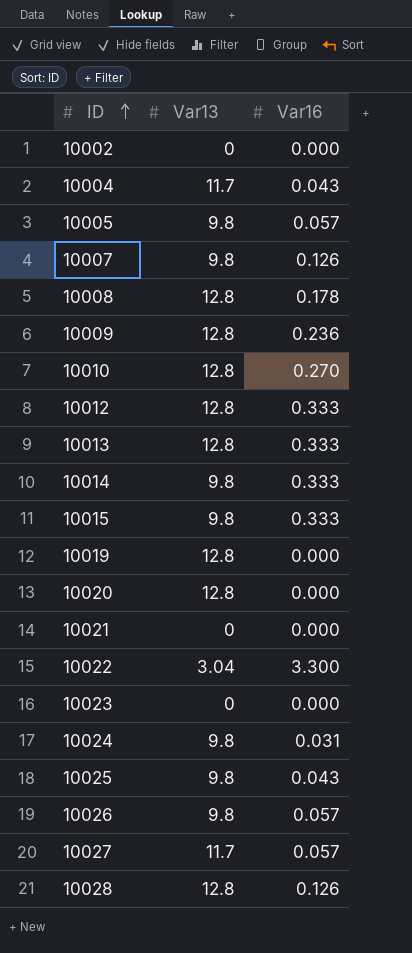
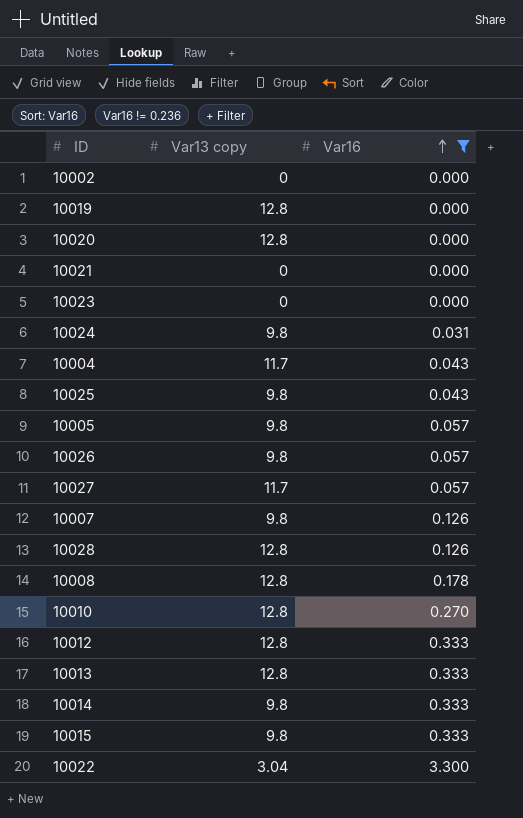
filter: none -> Var16 != 0.236
row order: ID ascending -> Var16 ascending
column name: Var13 -> Var13 copy

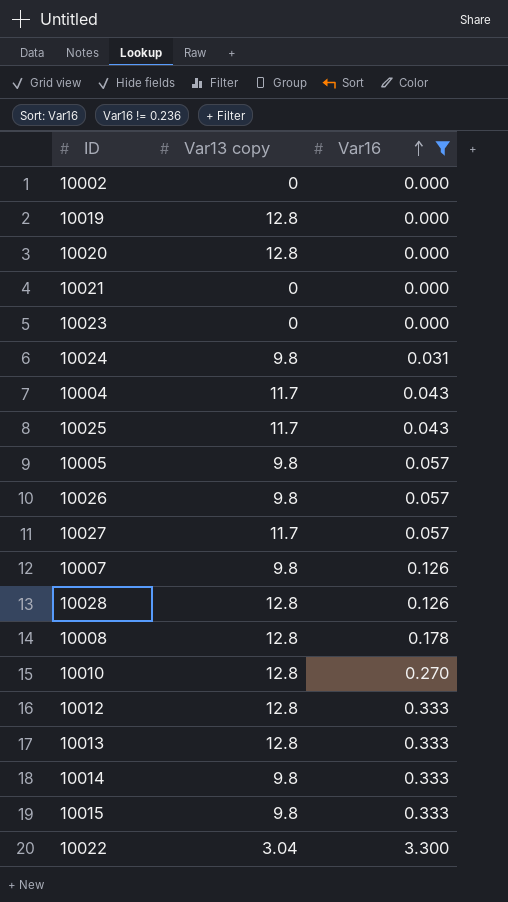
10025 | Var13 copy: 9.8 -> 11.7

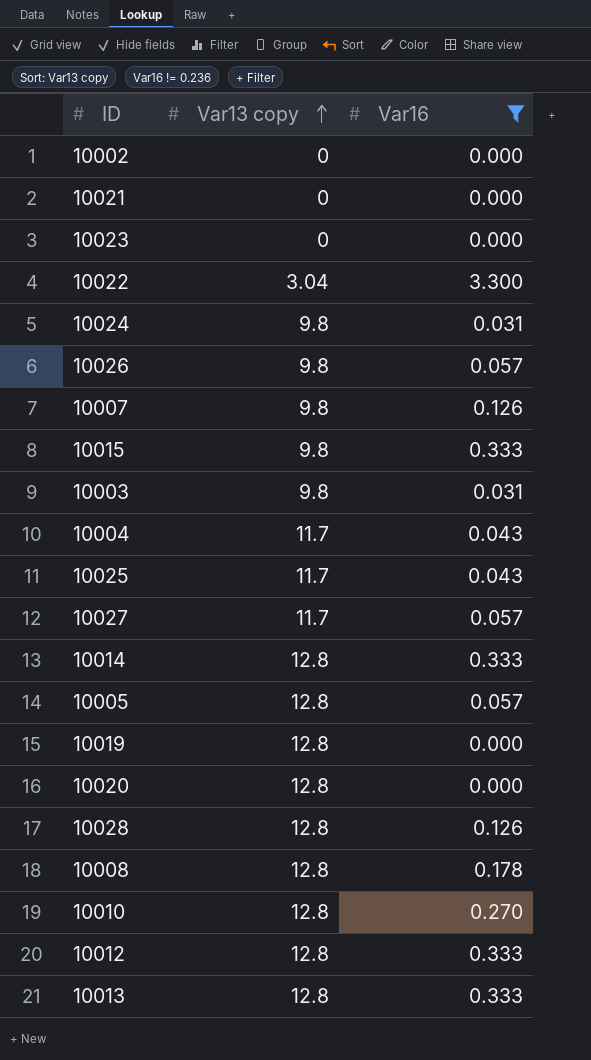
row order: Var16 ascending -> Var13 copy ascending
row 10003: none -> 9.8 | 0.031
10014 | Var13 copy: 9.8 -> 12.8
10005 | Var13 copy: 9.8 -> 12.8

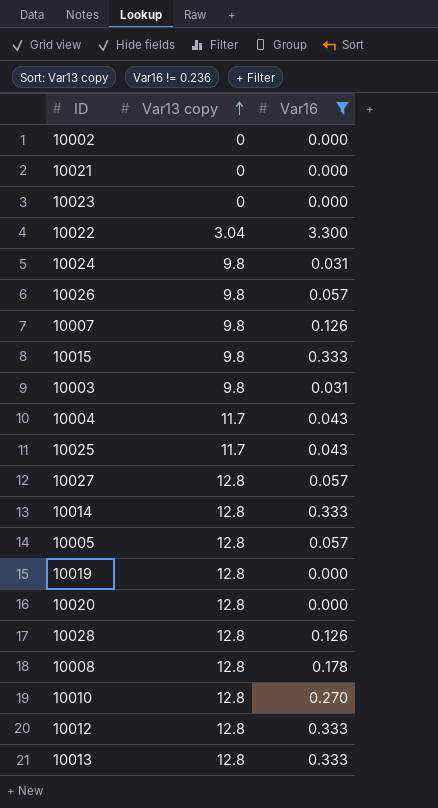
10027 | Var13 copy: 11.7 -> 12.8

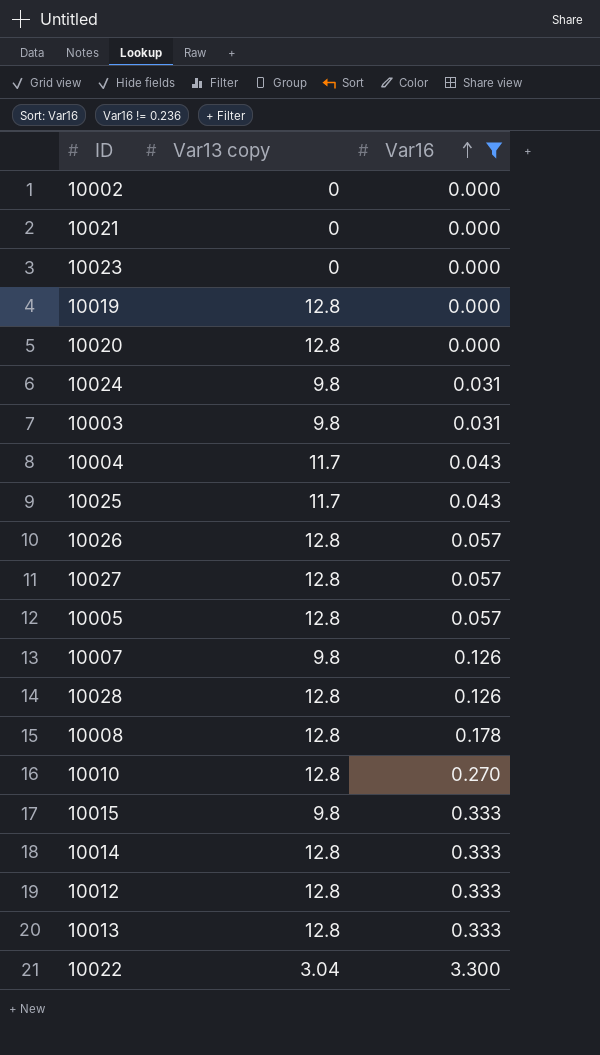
row order: Var13 copy ascending -> Var16 ascending
10026 | Var13 copy: 9.8 -> 12.8

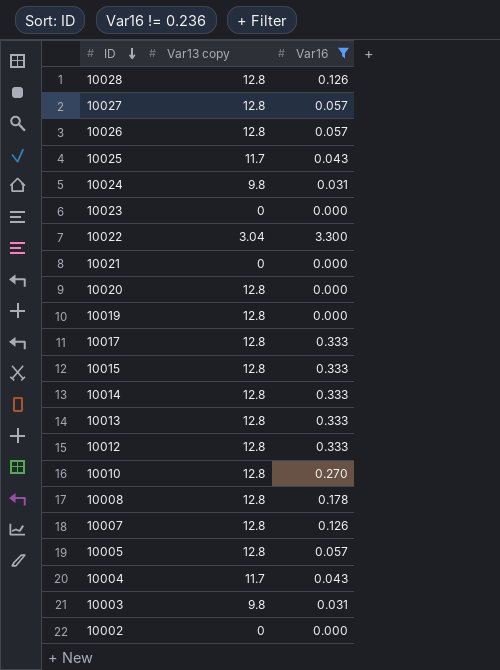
row order: Var16 ascending -> ID descending
row 10017: none -> 12.8 | 0.333
10015 | Var13 copy: 9.8 -> 12.8
10007 | Var13 copy: 9.8 -> 12.8

